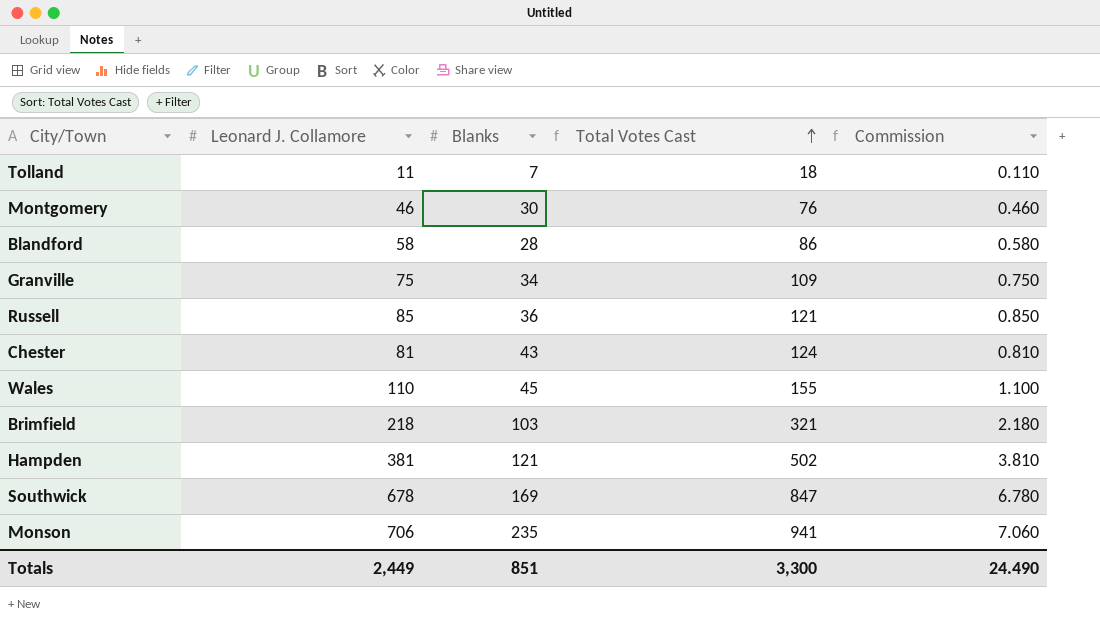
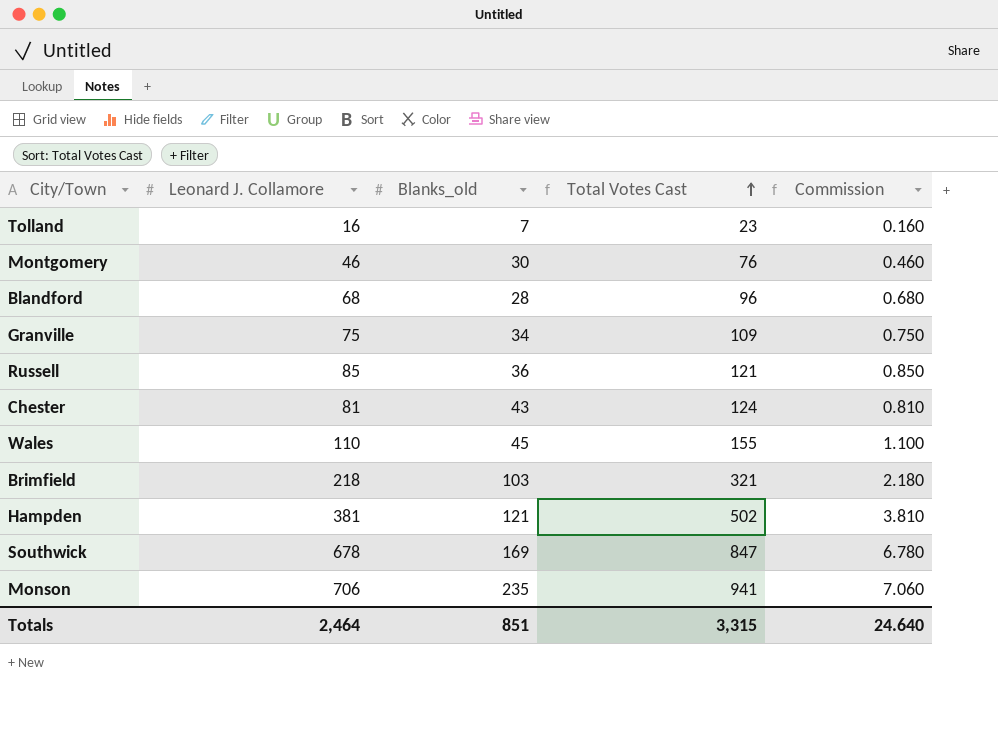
column name: Blanks -> Blanks_old
Tolland | Leonard J. Collamore: 11 -> 16
Tolland | Total Votes Cast: 18 -> 23
Tolland | Commission: 0.110 -> 0.160
Blandford | Leonard J. Collamore: 58 -> 68
Blandford | Total Votes Cast: 86 -> 96
Blandford | Commission: 0.580 -> 0.680
Totals | Leonard J. Collamore: 2,449 -> 2,464
Totals | Total Votes Cast: 3,300 -> 3,315
Totals | Commission: 24.490 -> 24.640

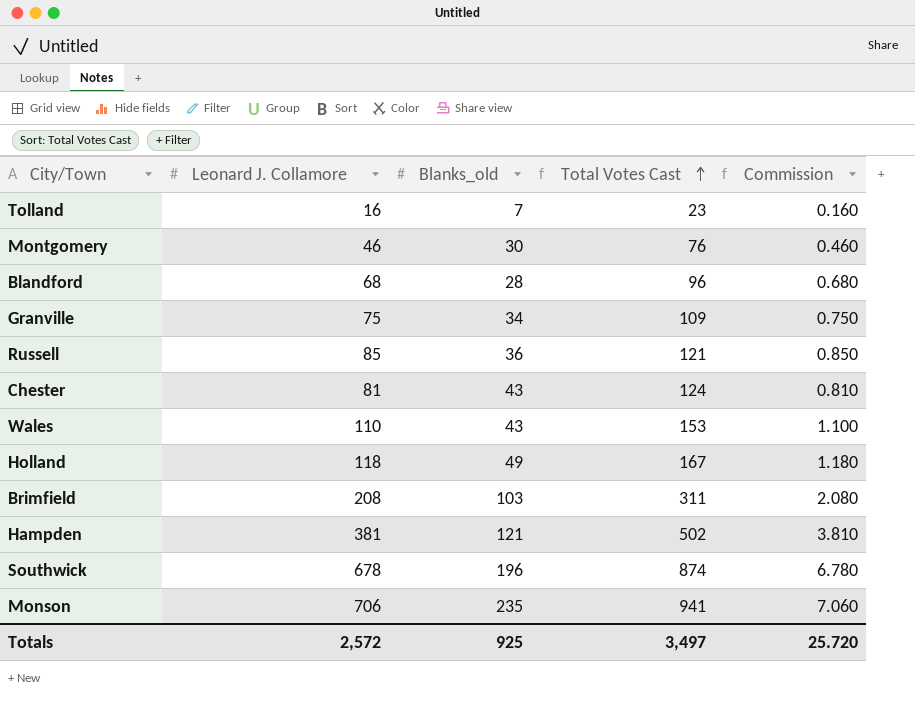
Wales | Blanks_old: 45 -> 43
Wales | Total Votes Cast: 155 -> 153
row Holland: none -> 118 | 49 | 167 | 1.180
Brimfield | Leonard J. Collamore: 218 -> 208
Brimfield | Total Votes Cast: 321 -> 311
Brimfield | Commission: 2.180 -> 2.080
Southwick | Blanks_old: 169 -> 196
Southwick | Total Votes Cast: 847 -> 874
Totals | Leonard J. Collamore: 2,464 -> 2,572
Totals | Blanks_old: 851 -> 925
Totals | Total Votes Cast: 3,315 -> 3,497
Totals | Commission: 24.640 -> 25.720

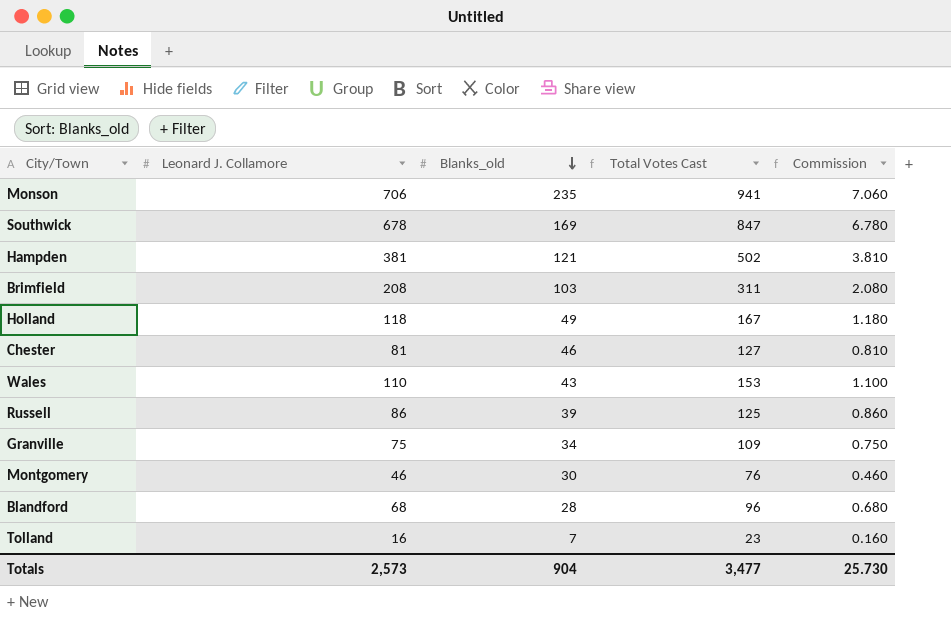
row order: Total Votes Cast ascending -> Blanks_old descending
Southwick | Blanks_old: 196 -> 169
Southwick | Total Votes Cast: 874 -> 847
Chester | Blanks_old: 43 -> 46
Chester | Total Votes Cast: 124 -> 127
Russell | Leonard J. Collamore: 85 -> 86
Russell | Blanks_old: 36 -> 39
Russell | Total Votes Cast: 121 -> 125
Russell | Commission: 0.850 -> 0.860
Totals | Leonard J. Collamore: 2,572 -> 2,573
Totals | Blanks_old: 925 -> 904
Totals | Total Votes Cast: 3,497 -> 3,477
Totals | Commission: 25.720 -> 25.730

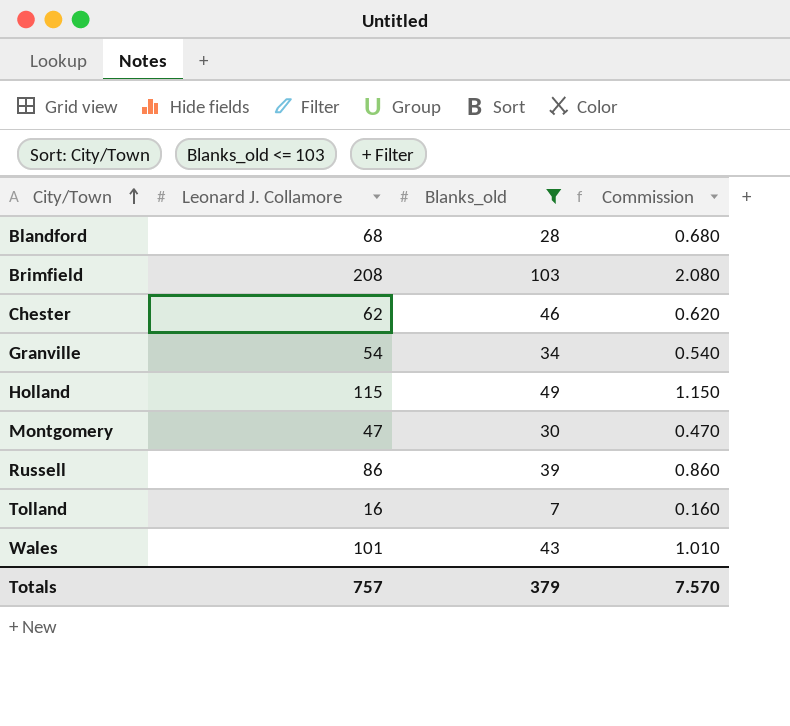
filter: none -> Blanks_old <= 103
row order: Blanks_old descending -> City/Town ascending
column Total Votes Cast | formula: [Leonard J. Collamore] + [Blanks_old] -> none
Chester | Leonard J. Collamore: 81 -> 62
Chester | Commission: 0.810 -> 0.620
Granville | Leonard J. Collamore: 75 -> 54
Granville | Commission: 0.750 -> 0.540
Holland | Leonard J. Collamore: 118 -> 115
Holland | Commission: 1.180 -> 1.150
Montgomery | Leonard J. Collamore: 46 -> 47
Montgomery | Commission: 0.460 -> 0.470
Wales | Leonard J. Collamore: 110 -> 101
Wales | Commission: 1.100 -> 1.010
Totals | Leonard J. Collamore: 2,573 -> 757
Totals | Blanks_old: 904 -> 379
Totals | Commission: 25.730 -> 7.570

